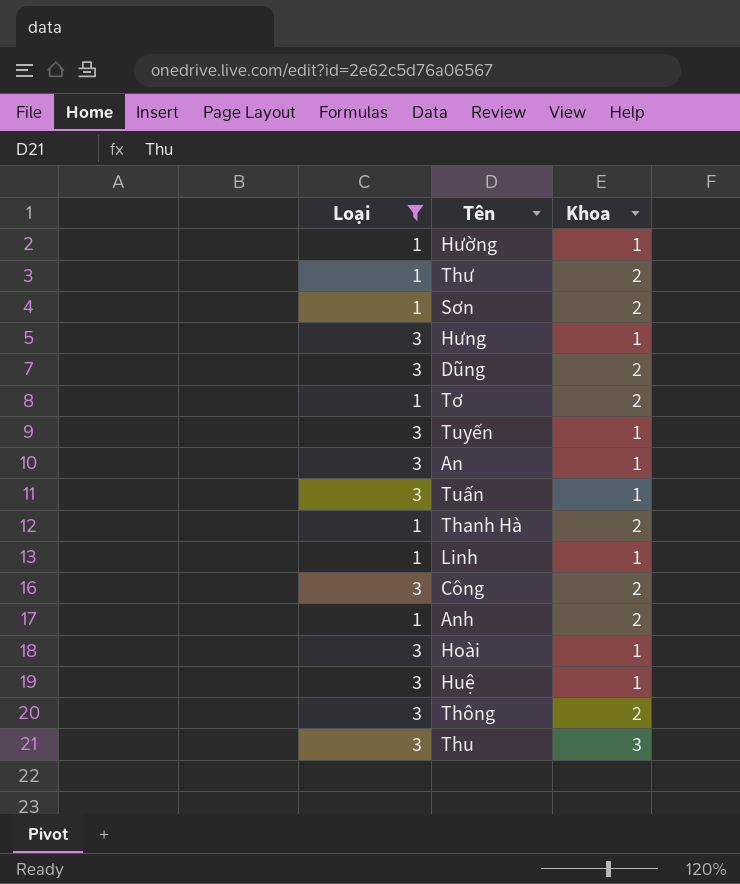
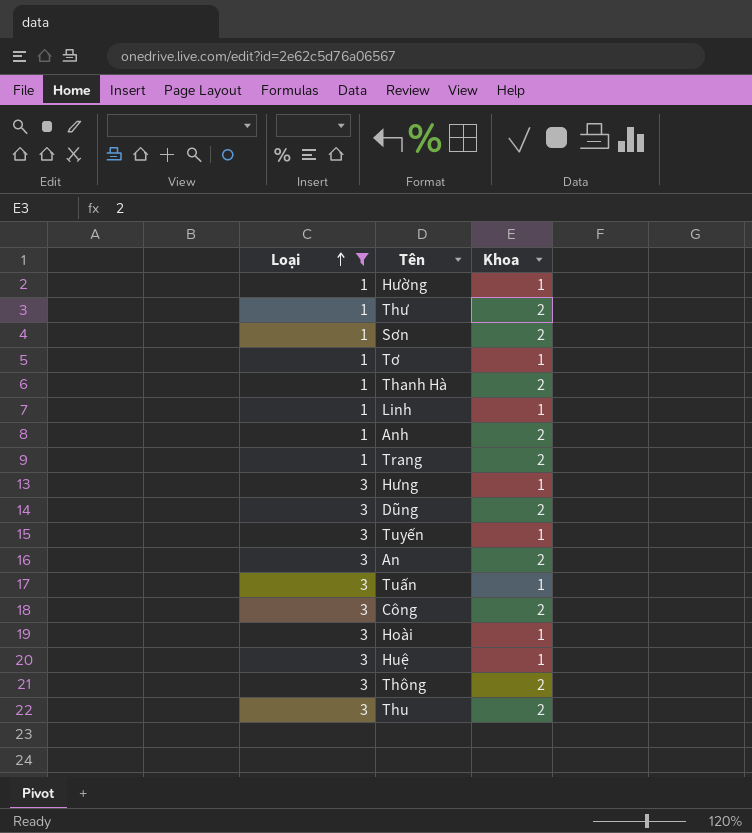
row order: none -> Loại ascending
Tơ | Khoa: 2 -> 1
row Trang: none -> 1 | 2
An | Khoa: 1 -> 2
Thu | Khoa: 3 -> 2

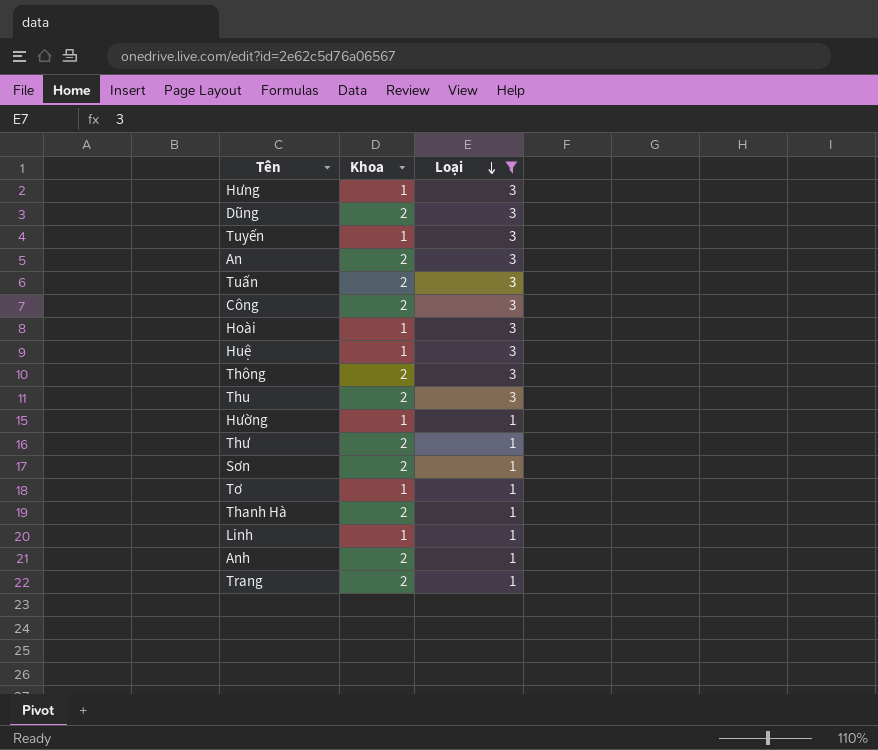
row order: Loại ascending -> Loại descending
column Loại | position: 1 -> 3
Tuấn | Khoa: 1 -> 2

